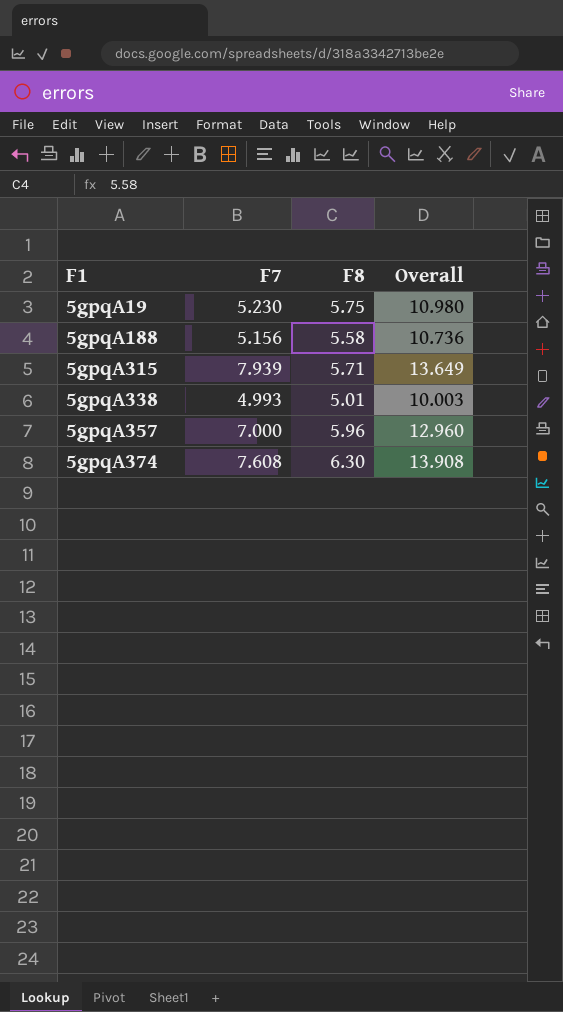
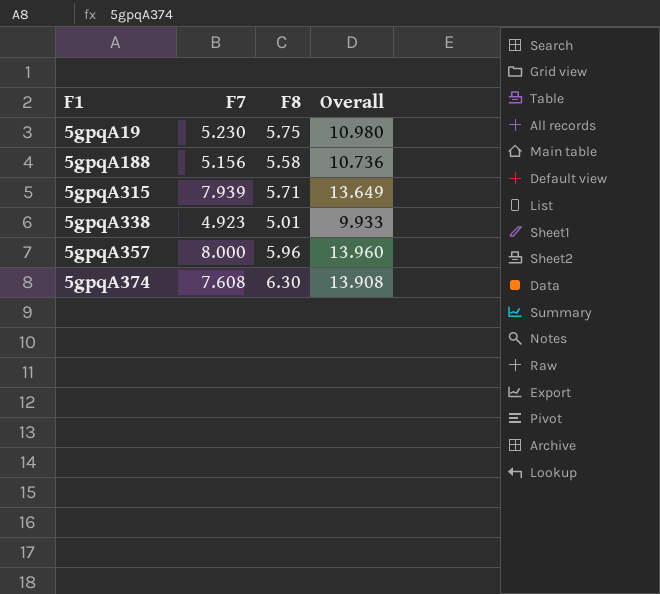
5gpqA338 | F7: 4.993 -> 4.923
5gpqA338 | Overall: 10.003 -> 9.933
5gpqA357 | F7: 7.000 -> 8.000
5gpqA357 | Overall: 12.960 -> 13.960

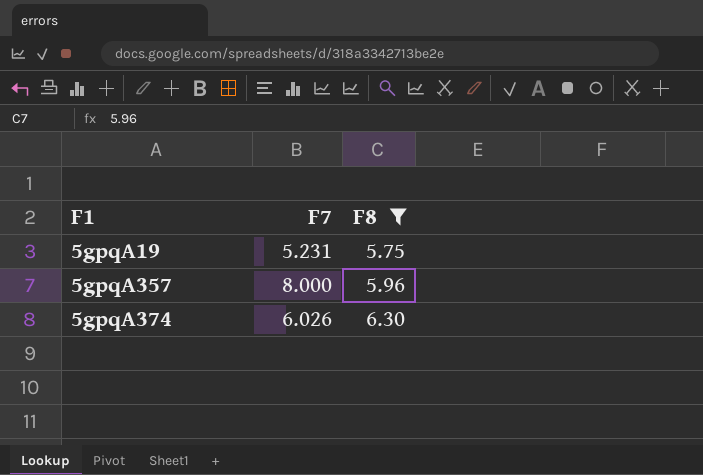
filter: none -> F8 >= 5.75
column Overall | formula: [F7] + [F8] -> none
5gpqA19 | F7: 5.230 -> 5.231
5gpqA374 | F7: 7.608 -> 6.026

